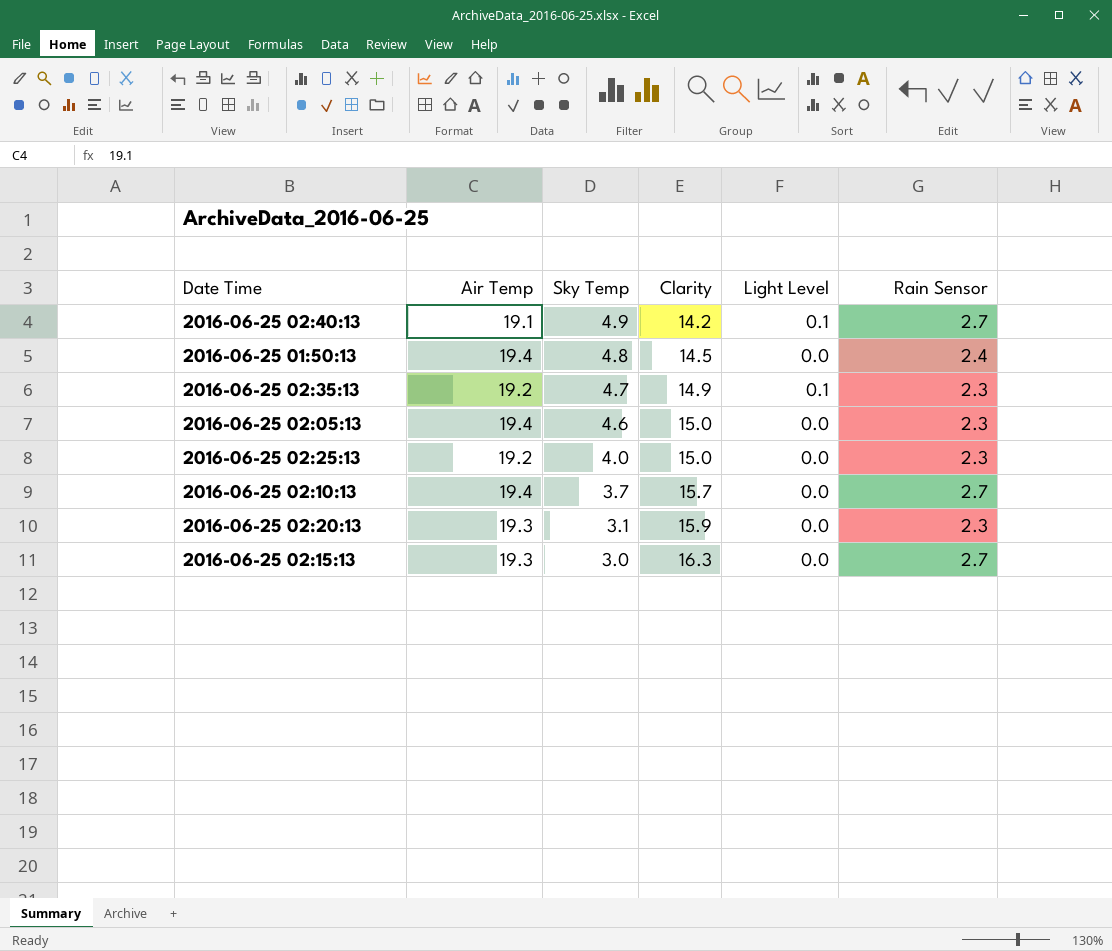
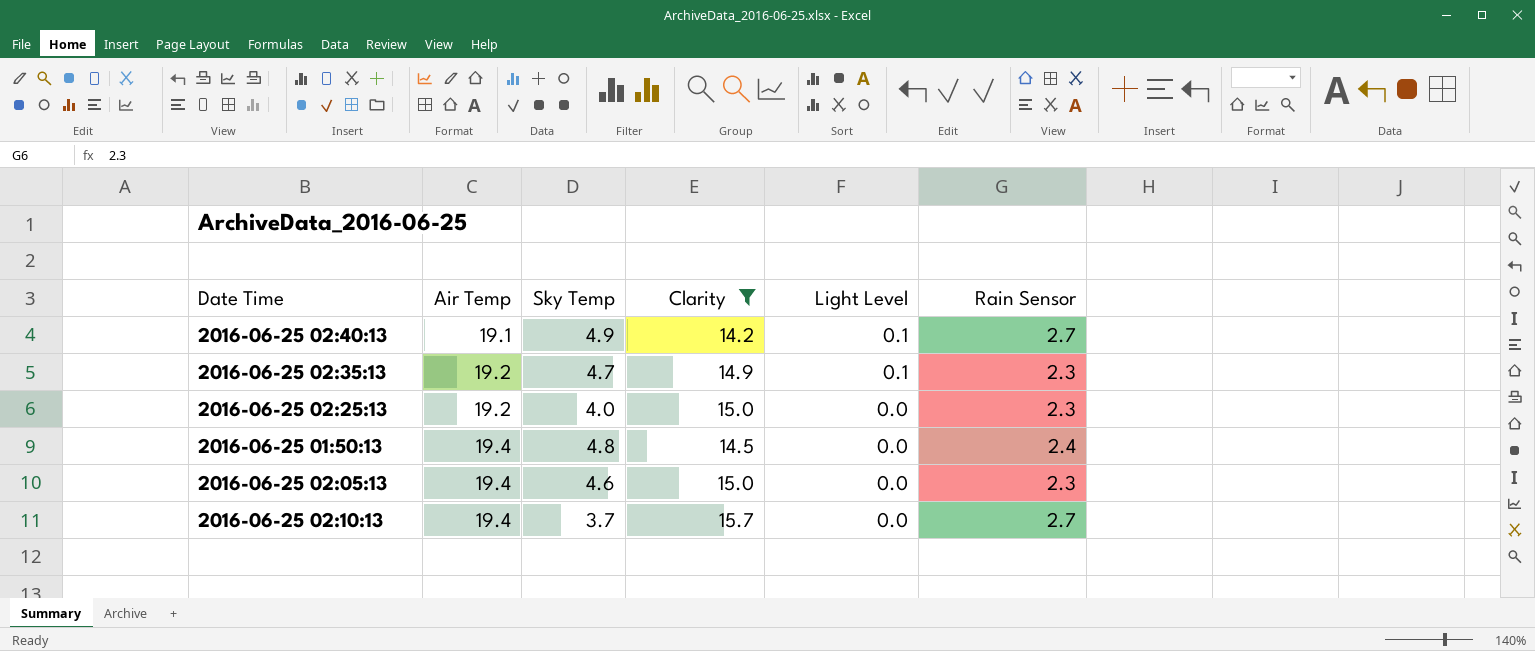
filter: none -> Clarity <= 15.7
row order: Sky Temp descending -> Air Temp ascending

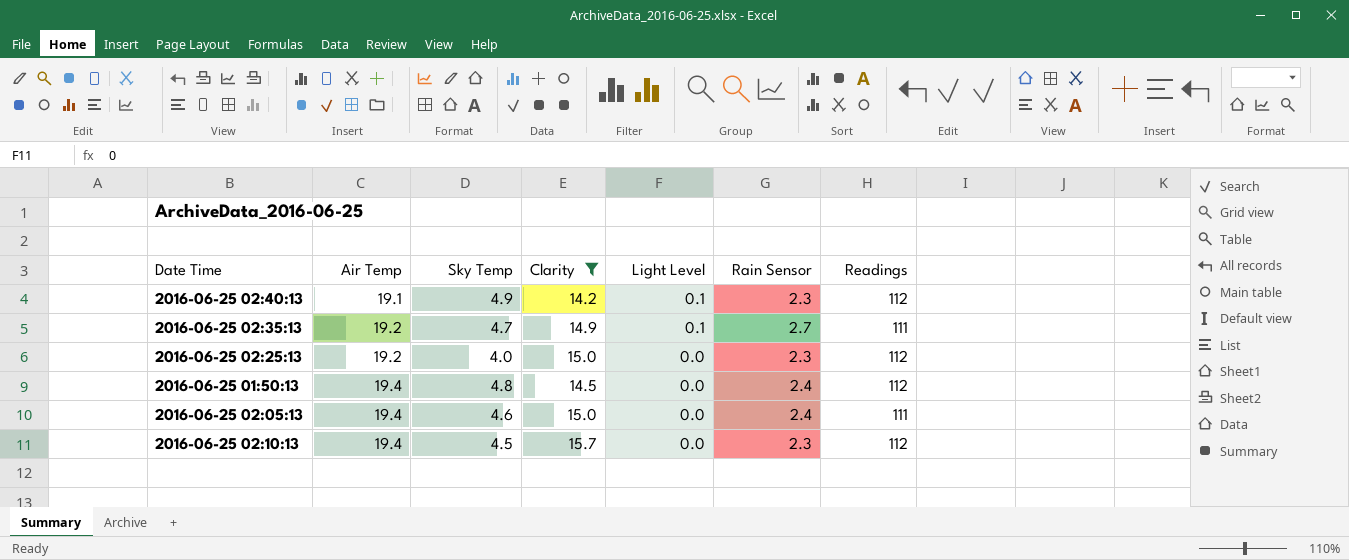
column Readings | position: none -> 7
2016-06-25 02:40:13 | Rain Sensor: 2.7 -> 2.3
2016-06-25 02:35:13 | Rain Sensor: 2.3 -> 2.7
2016-06-25 02:05:13 | Rain Sensor: 2.3 -> 2.4
2016-06-25 02:10:13 | Sky Temp: 3.7 -> 4.5
2016-06-25 02:10:13 | Rain Sensor: 2.7 -> 2.3

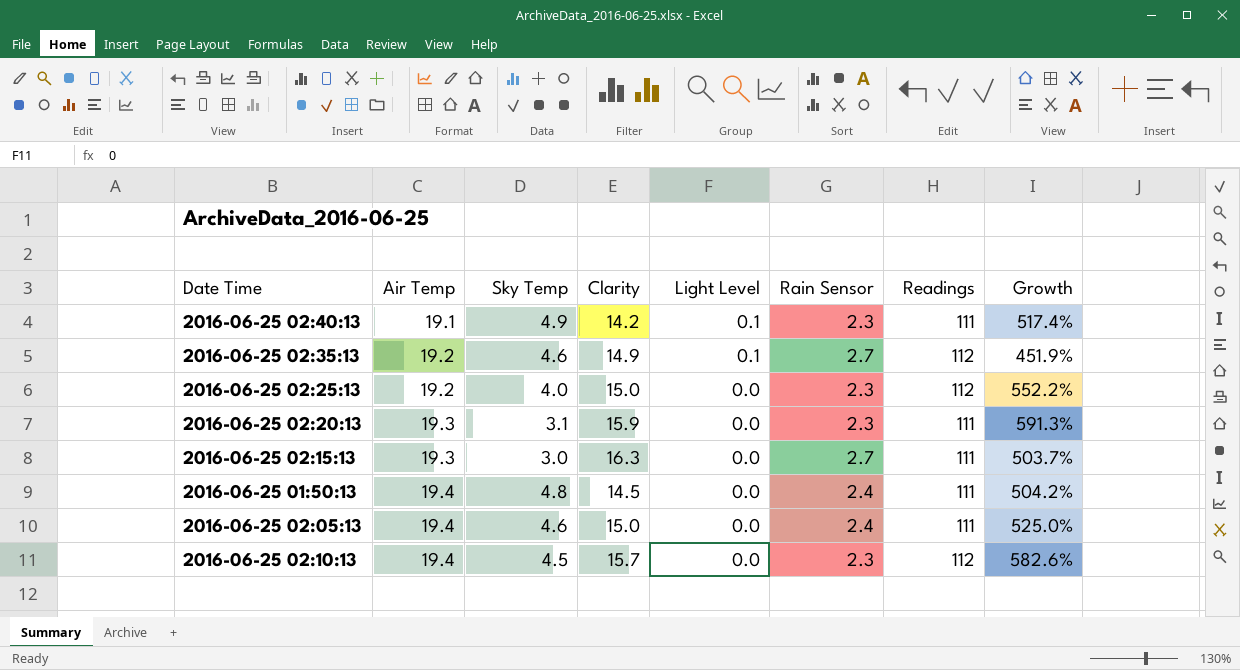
filter: Clarity <= 15.7 -> none
column Growth | formula: none -> ([Clarity] - [Rain Sensor]) / [Rain Sensor]
2016-06-25 02:40:13 | Readings: 112 -> 111
2016-06-25 02:35:13 | Sky Temp: 4.7 -> 4.6
2016-06-25 02:35:13 | Readings: 111 -> 112
2016-06-25 01:50:13 | Readings: 112 -> 111

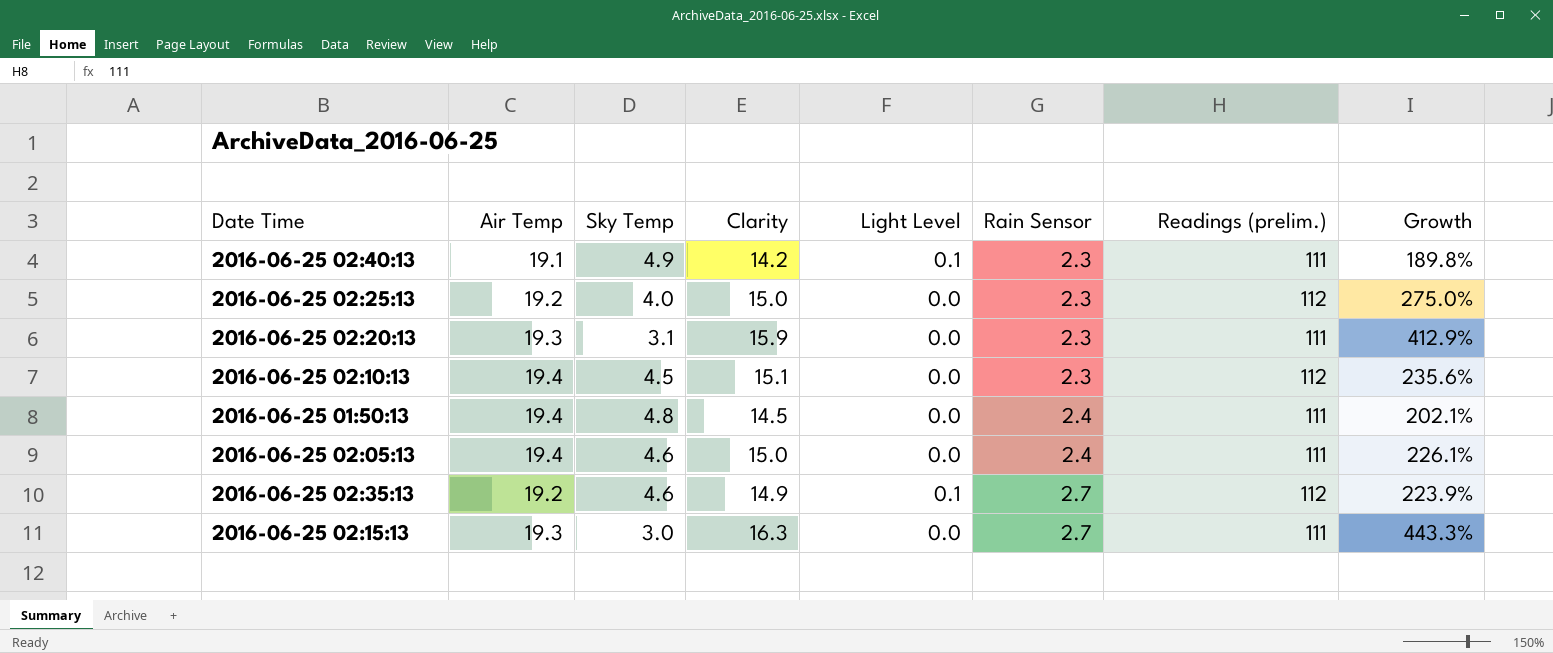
row order: Air Temp ascending -> Rain Sensor ascending
column name: Readings -> Readings (prelim.)
column Growth | formula: ([Clarity] - [Rain Sensor]) / [Rain Sensor] -> ([Clarity] - [Sky Temp]) / [Sky Temp]
2016-06-25 02:10:13 | Clarity: 15.7 -> 15.1

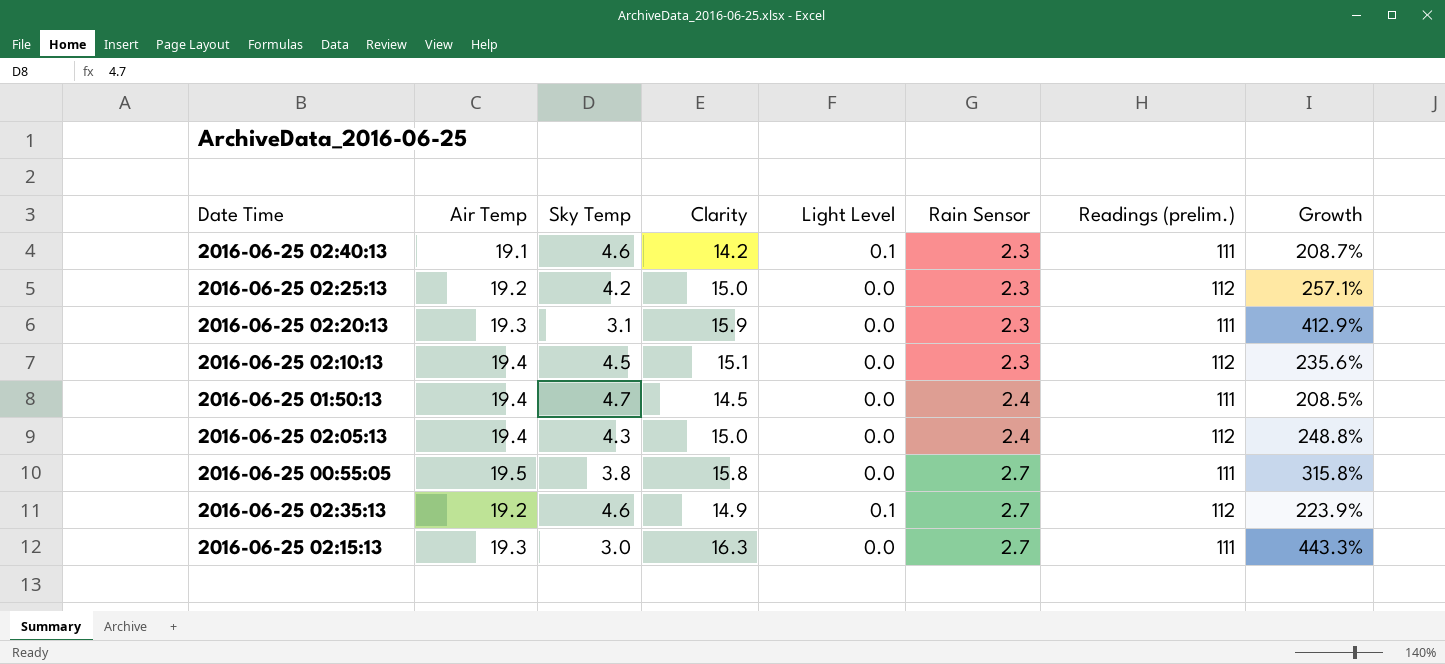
2016-06-25 02:40:13 | Sky Temp: 4.9 -> 4.6
2016-06-25 02:40:13 | Growth: 189.8% -> 208.7%
2016-06-25 02:25:13 | Sky Temp: 4.0 -> 4.2
2016-06-25 02:25:13 | Growth: 275.0% -> 257.1%
2016-06-25 01:50:13 | Sky Temp: 4.8 -> 4.7
2016-06-25 01:50:13 | Growth: 202.1% -> 208.5%
2016-06-25 02:05:13 | Sky Temp: 4.6 -> 4.3
2016-06-25 02:05:13 | Readings (prelim.): 111 -> 112
2016-06-25 02:05:13 | Growth: 226.1% -> 248.8%
row 2016-06-25 00:55:05: none -> 19.5 | 3.8 | 15.8 | 0.0 | 2.7 | 111 | 315.8%

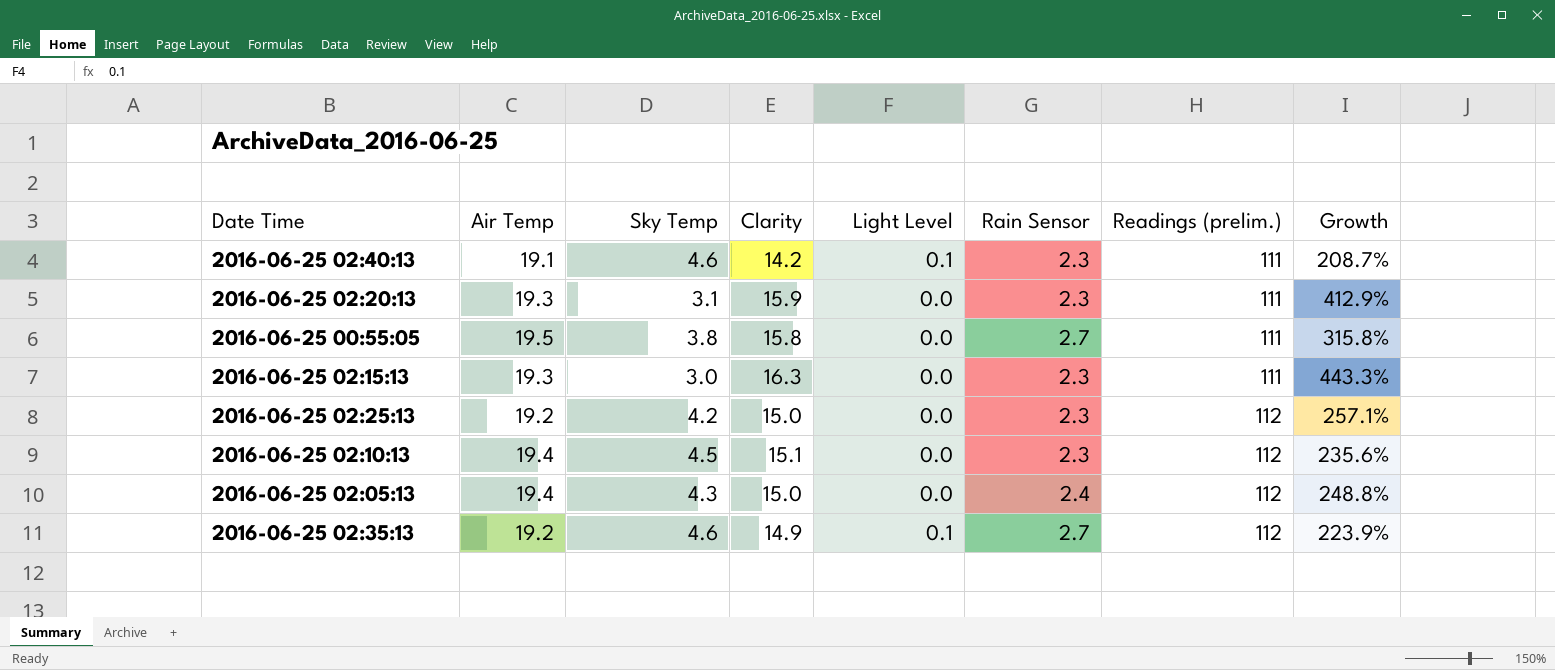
row order: Rain Sensor ascending -> Readings (prelim.) ascending
row 2016-06-25 01:50:13: 19.4 | 4.7 | 14.5 | 0.0 | 2.4 | 111 | 208.5% -> none
2016-06-25 02:15:13 | Rain Sensor: 2.7 -> 2.3

